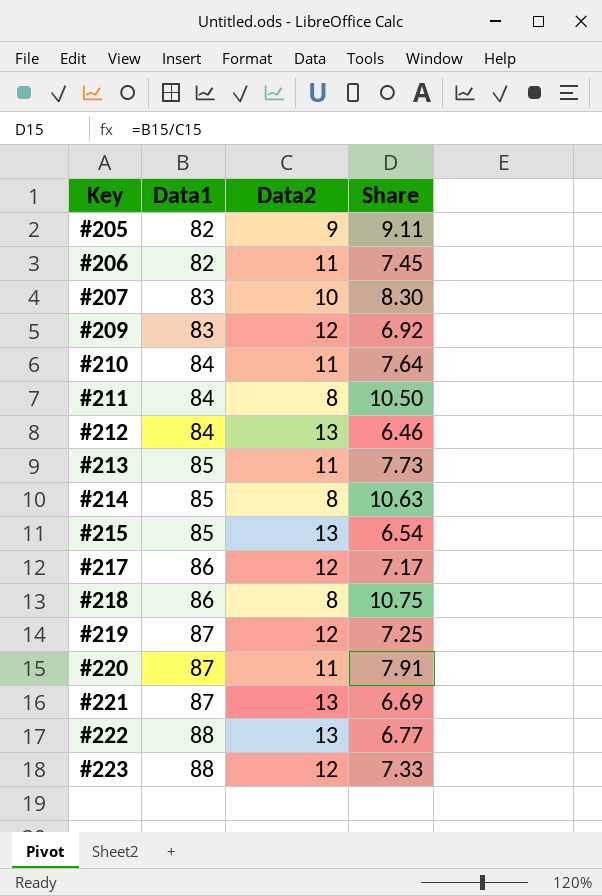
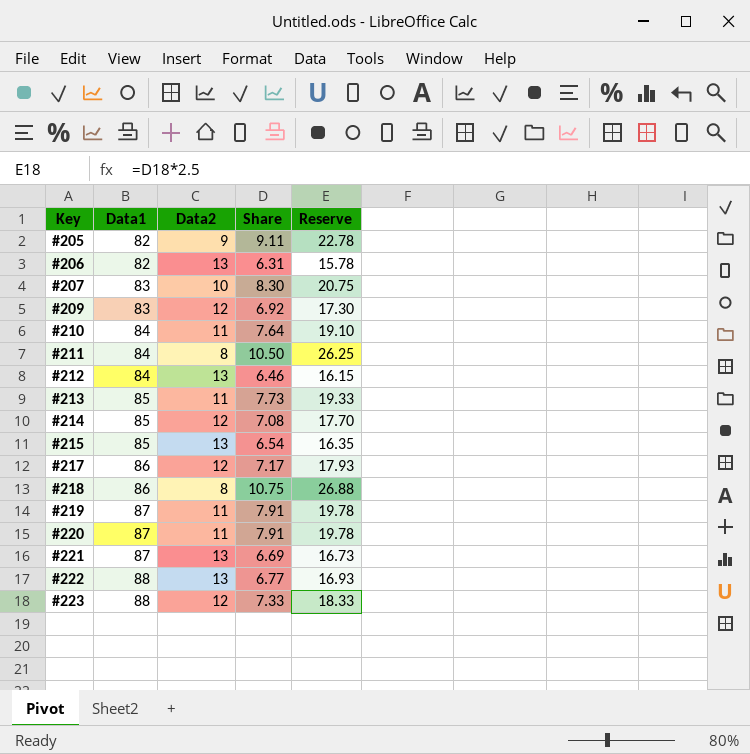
column Reserve | formula: none -> [Share] * 2.5
#206 | Data2: 11 -> 13
#206 | Share: 7.45 -> 6.31
#214 | Data2: 8 -> 12
#214 | Share: 10.63 -> 7.08
#219 | Data2: 12 -> 11
#219 | Share: 7.25 -> 7.91

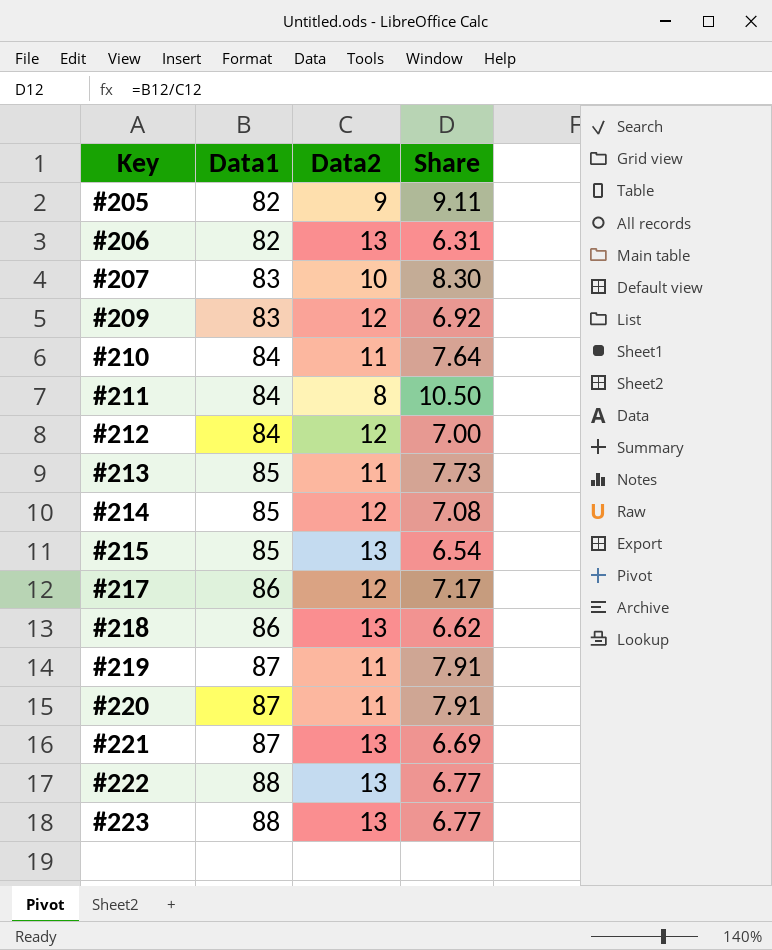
column Reserve | formula: [Share] * 2.5 -> none
#212 | Data2: 13 -> 12
#212 | Share: 6.46 -> 7.00
#218 | Data2: 8 -> 13
#218 | Share: 10.75 -> 6.62
#223 | Data2: 12 -> 13
#223 | Share: 7.33 -> 6.77

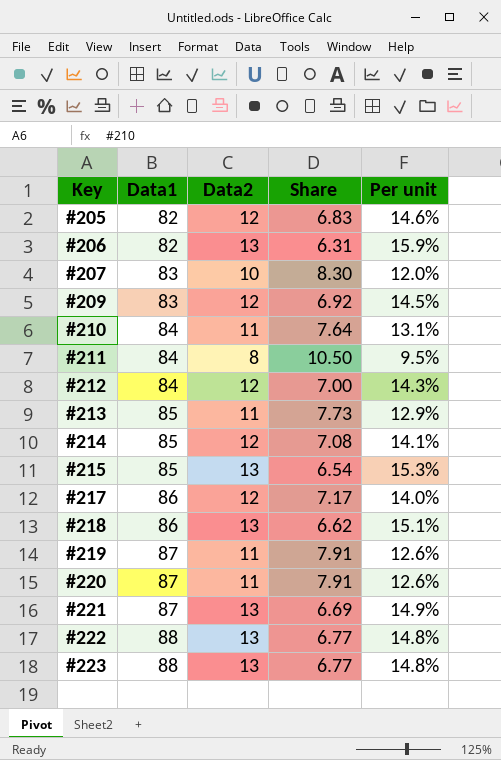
column Per unit | formula: none -> [Data2] / [Data1]
#205 | Data2: 9 -> 12
#205 | Share: 9.11 -> 6.83

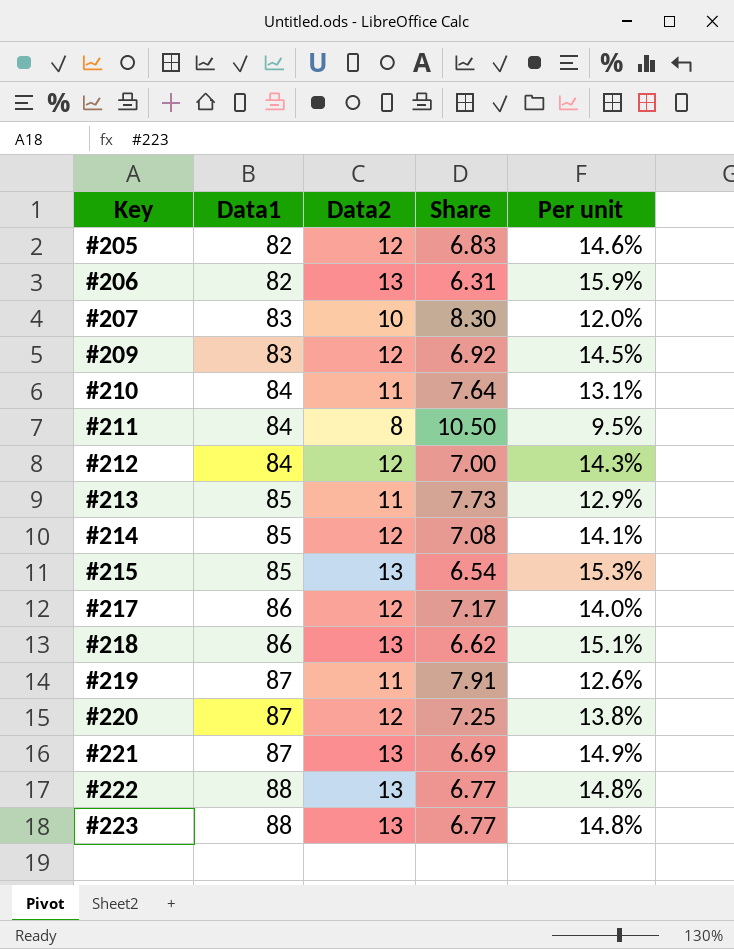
#220 | Data2: 11 -> 12
#220 | Share: 7.91 -> 7.25
#220 | Per unit: 12.6% -> 13.8%

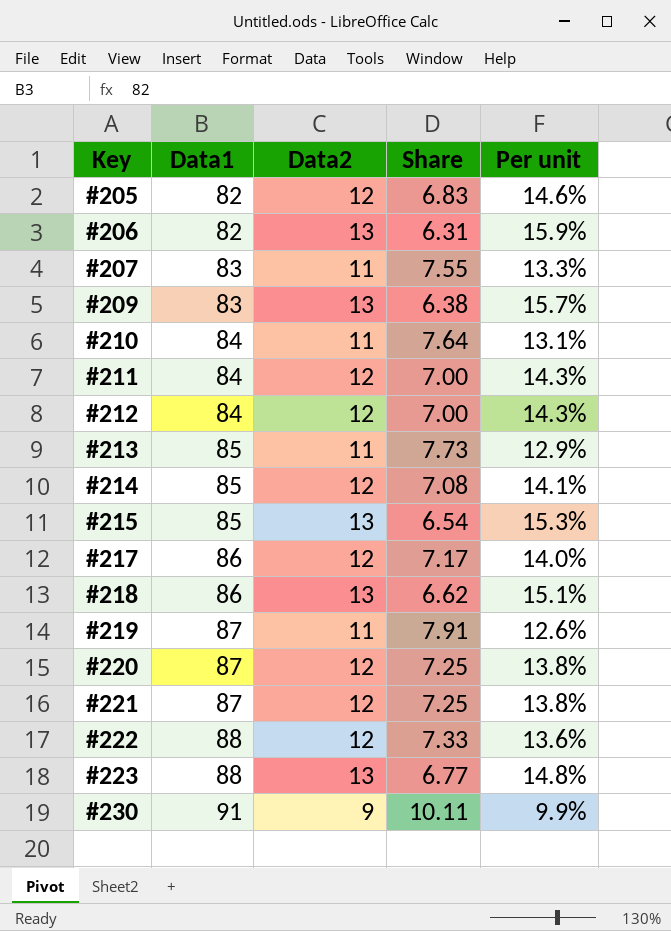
#207 | Data2: 10 -> 11
#207 | Share: 8.30 -> 7.55
#207 | Per unit: 12.0% -> 13.3%
#209 | Data2: 12 -> 13
#209 | Share: 6.92 -> 6.38
#209 | Per unit: 14.5% -> 15.7%
#211 | Data2: 8 -> 12
#211 | Share: 10.50 -> 7.00
#211 | Per unit: 9.5% -> 14.3%
#221 | Data2: 13 -> 12
#221 | Share: 6.69 -> 7.25
#221 | Per unit: 14.9% -> 13.8%
#222 | Data2: 13 -> 12
#222 | Share: 6.77 -> 7.33
#222 | Per unit: 14.8% -> 13.6%
row #230: none -> 91 | 9 | 10.11 | 9.9%

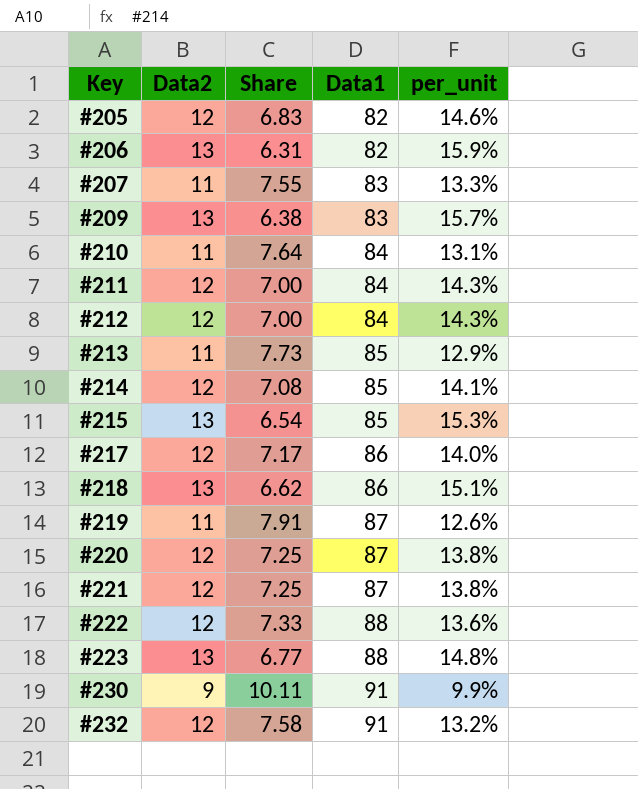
column Data1 | position: 2 -> 4
column name: Per unit -> per_unit
row #232: none -> 12 | 7.58 | 91 | 13.2%

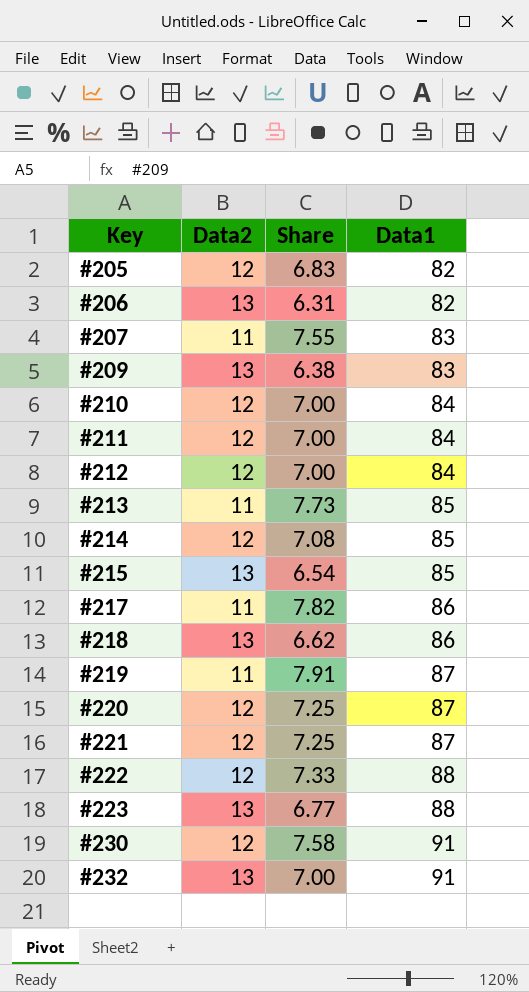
column per_unit | formula: [Data2] / [Data1] -> none
#210 | Data2: 11 -> 12
#210 | Share: 7.64 -> 7.00
#217 | Data2: 12 -> 11
#217 | Share: 7.17 -> 7.82
#230 | Data2: 9 -> 12
#230 | Share: 10.11 -> 7.58
#232 | Data2: 12 -> 13
#232 | Share: 7.58 -> 7.00

